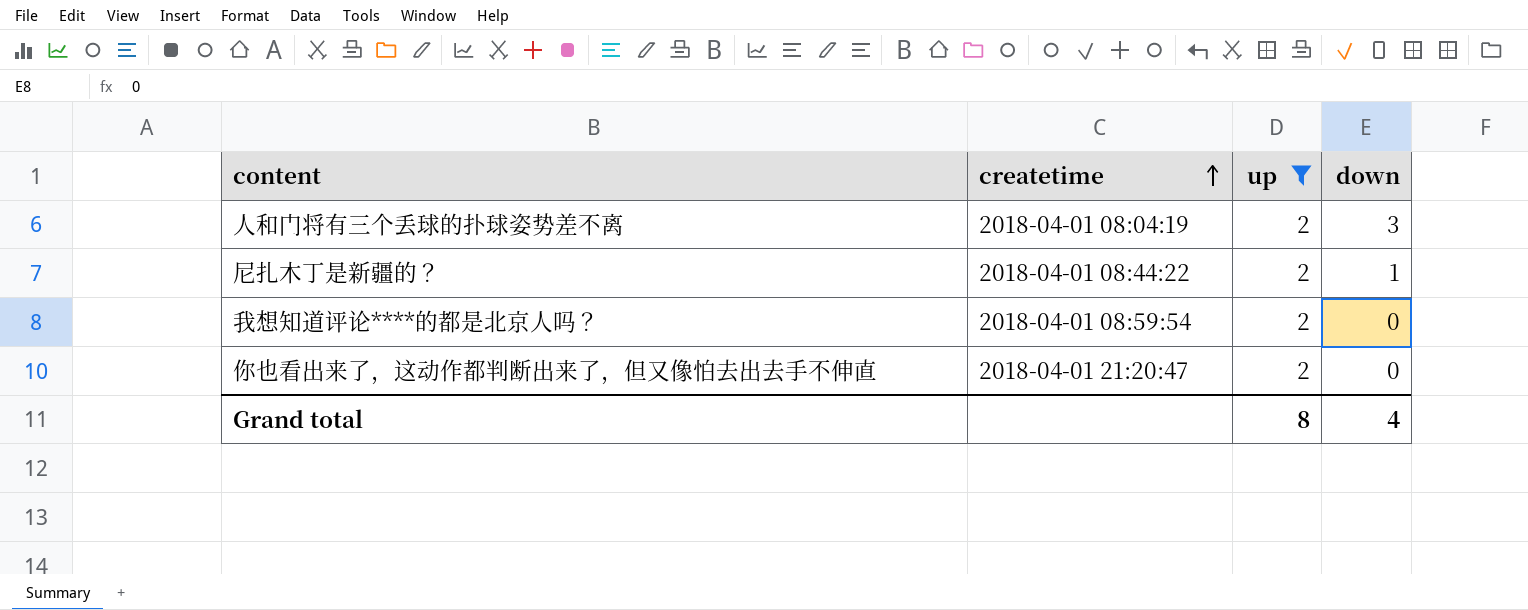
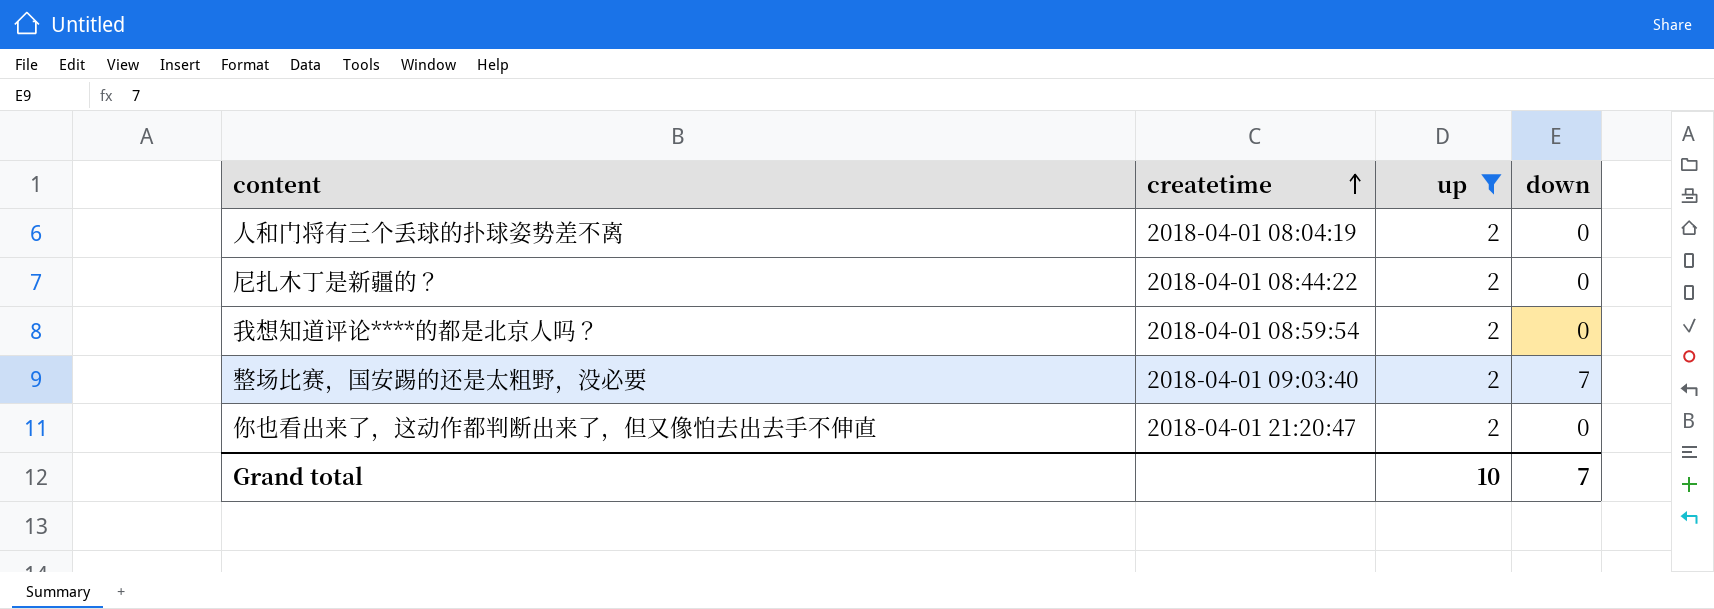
人和门将有三个丢球的扑球姿势差不离 | down: 3 -> 0
尼扎木丁是新疆的？ | down: 1 -> 0
row 整场比赛，国安踢的还是太粗野，没必要: none -> 2018-04-01 09:03:40 | 2 | 7
Grand total | up: 8 -> 10
Grand total | down: 4 -> 7

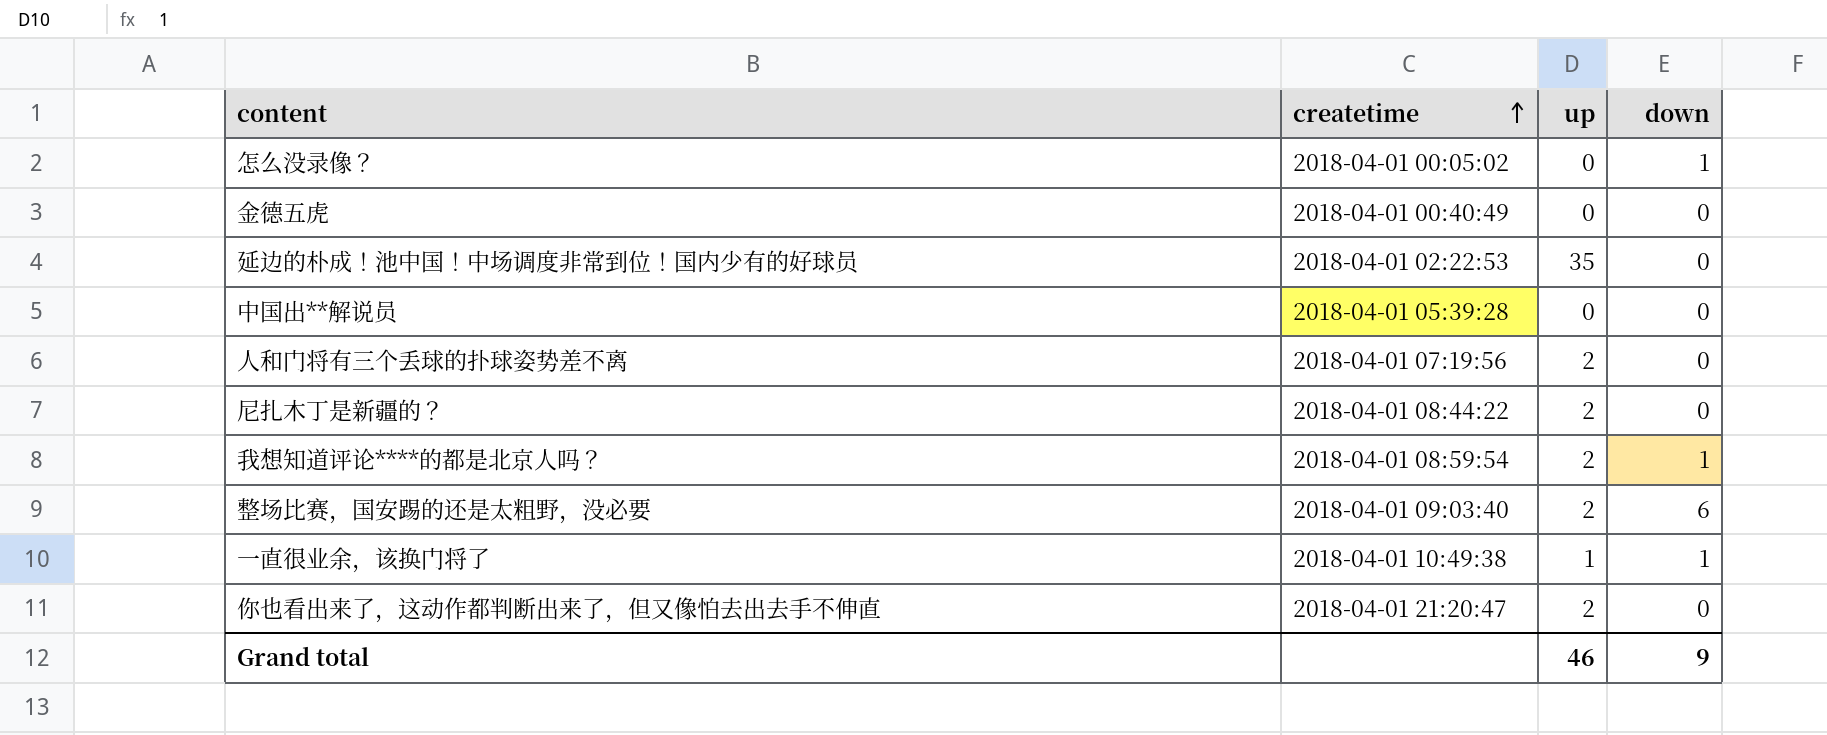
filter: up = 2 -> none
人和门将有三个丢球的扑球姿势差不离 | createtime: 2018-04-01 08:04:19 -> 2018-04-01 07:19:56
我想知道评论****的都是北京人吗？ | down: 0 -> 1
整场比赛，国安踢的还是太粗野，没必要 | down: 7 -> 6
Grand total | up: 10 -> 46
Grand total | down: 7 -> 9

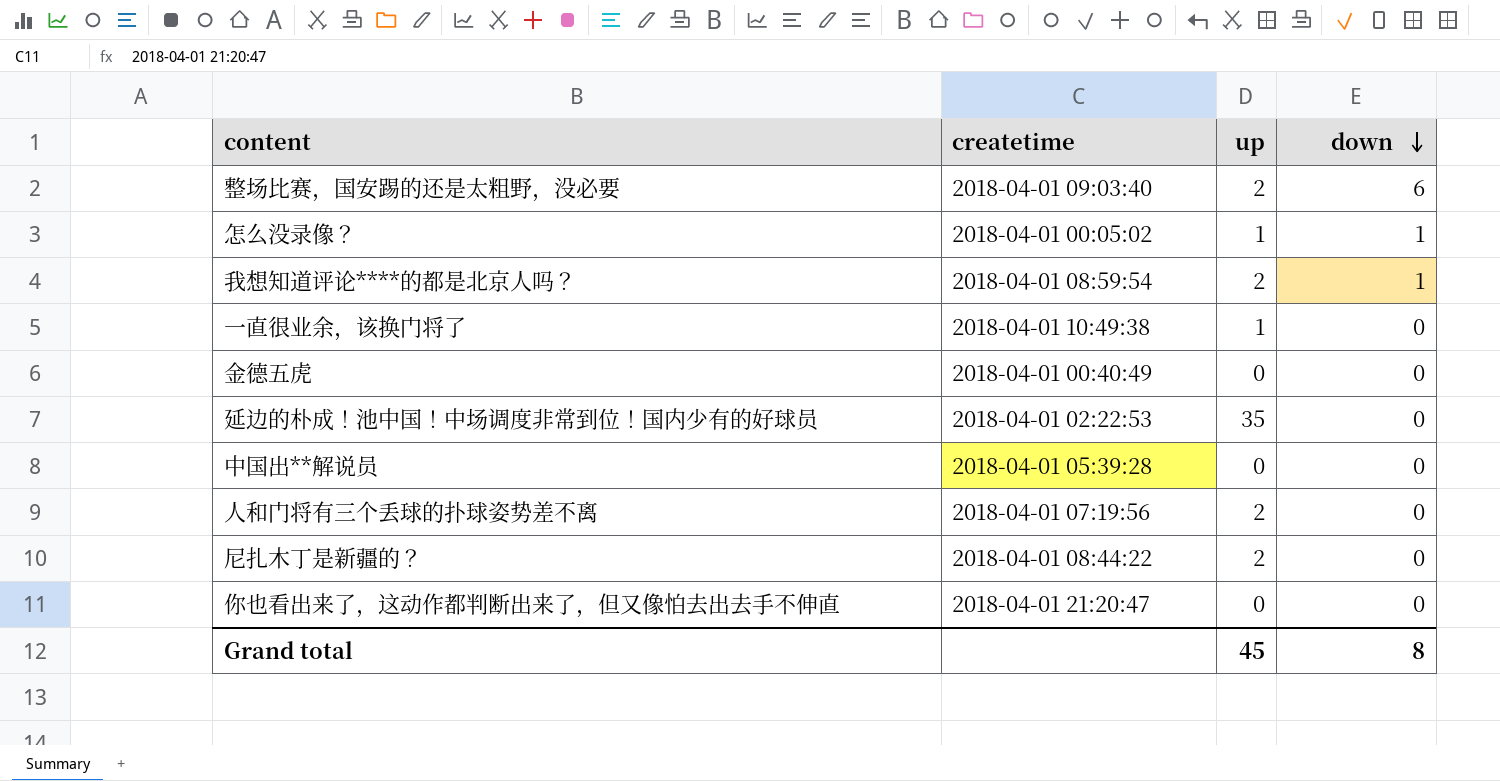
row order: createtime ascending -> down descending
怎么没录像？ | up: 0 -> 1
一直很业余，该换门将了 | down: 1 -> 0
你也看出来了，这动作都判断出来了，但又像怕去出去手不伸直 | up: 2 -> 0
Grand total | up: 46 -> 45
Grand total | down: 9 -> 8

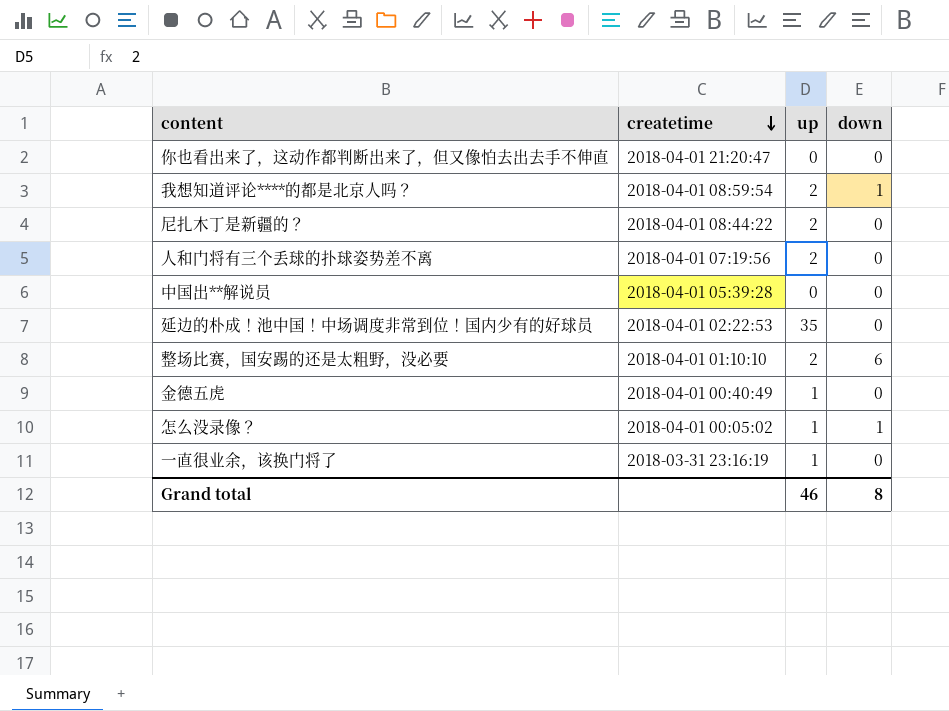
row order: down descending -> createtime descending
整场比赛，国安踢的还是太粗野，没必要 | createtime: 2018-04-01 09:03:40 -> 2018-04-01 01:10:10
金德五虎 | up: 0 -> 1
一直很业余，该换门将了 | createtime: 2018-04-01 10:49:38 -> 2018-03-31 23:16:19
Grand total | up: 45 -> 46

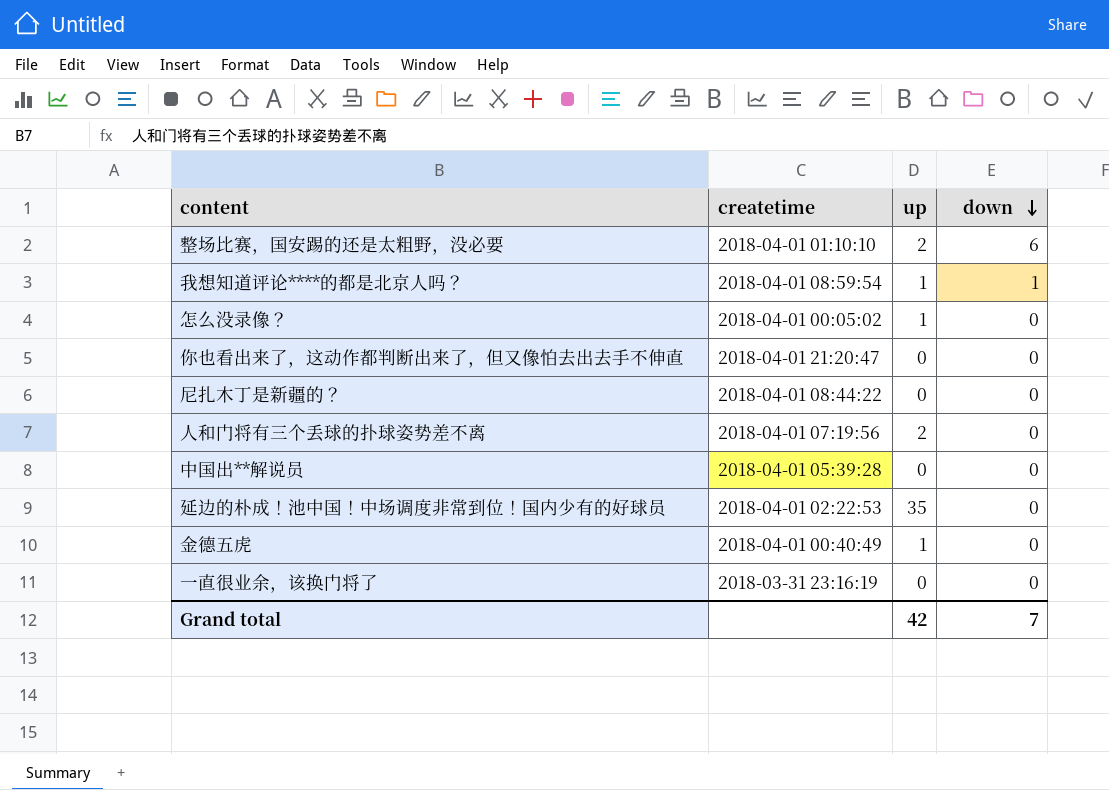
row order: createtime descending -> down descending
我想知道评论****的都是北京人吗？ | up: 2 -> 1
怎么没录像？ | down: 1 -> 0
尼扎木丁是新疆的？ | up: 2 -> 0
一直很业余，该换门将了 | up: 1 -> 0
Grand total | up: 46 -> 42
Grand total | down: 8 -> 7

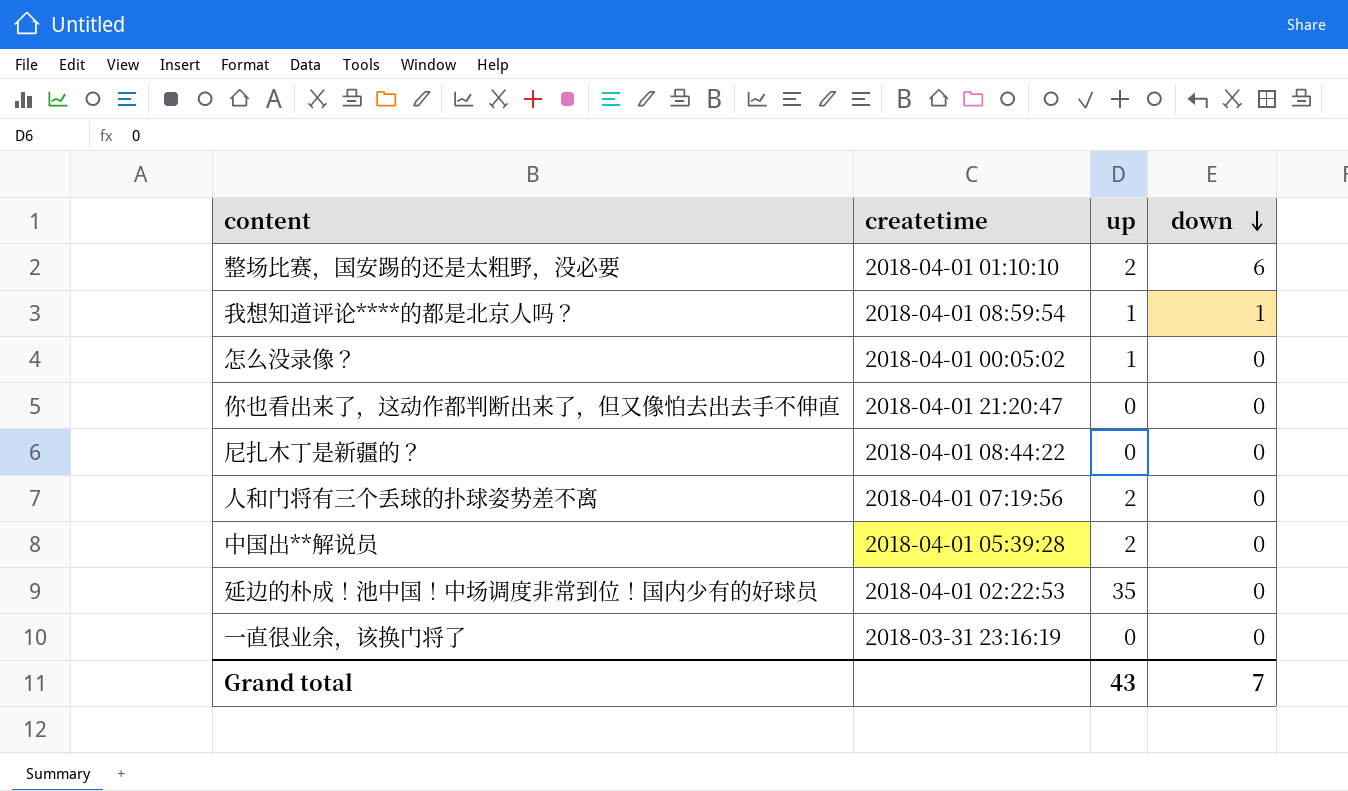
row 金德五虎: 2018-04-01 00:40:49 | 1 | 0 -> none
中国出**解说员 | up: 0 -> 2
Grand total | up: 42 -> 43

